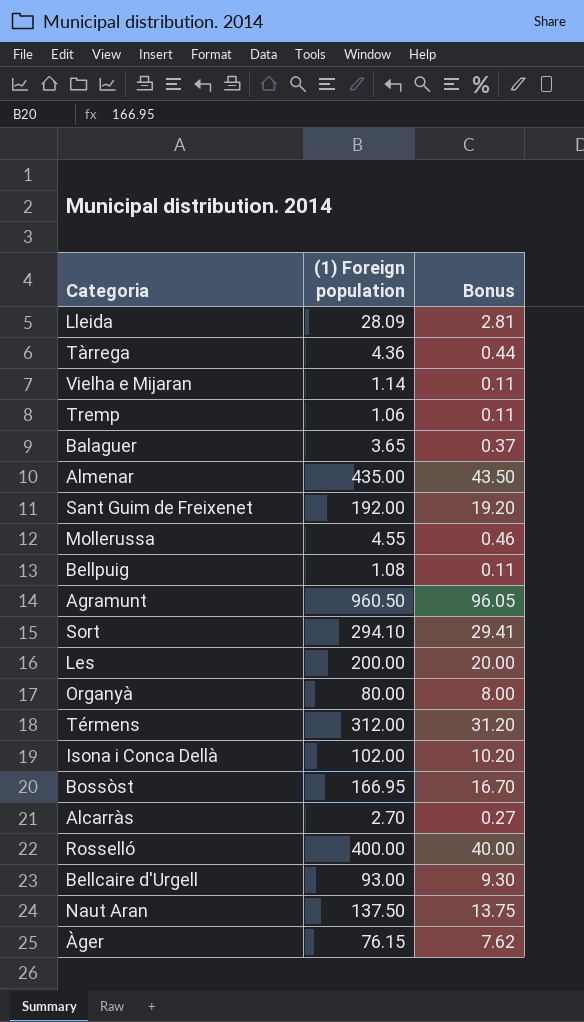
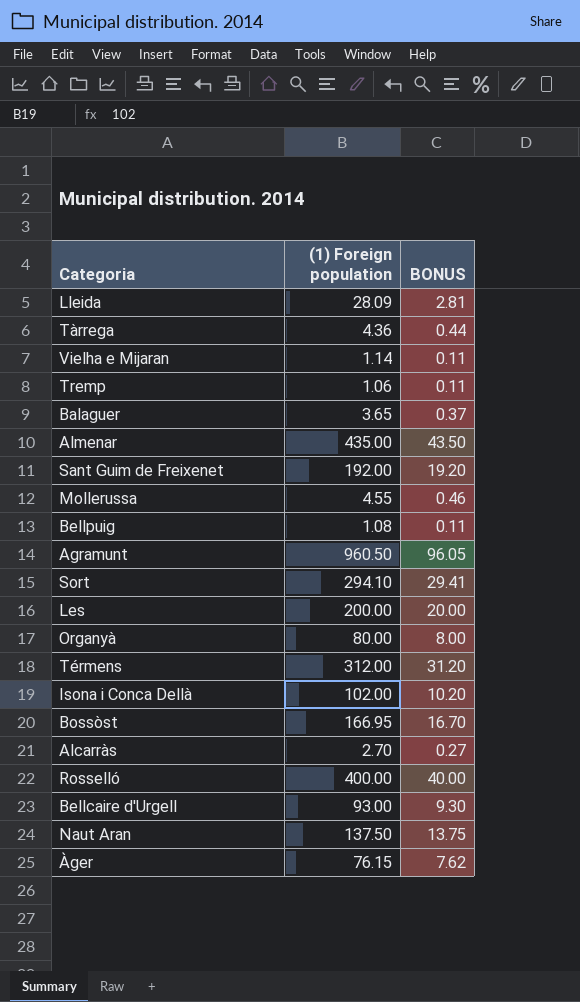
column name: Bonus -> BONUS

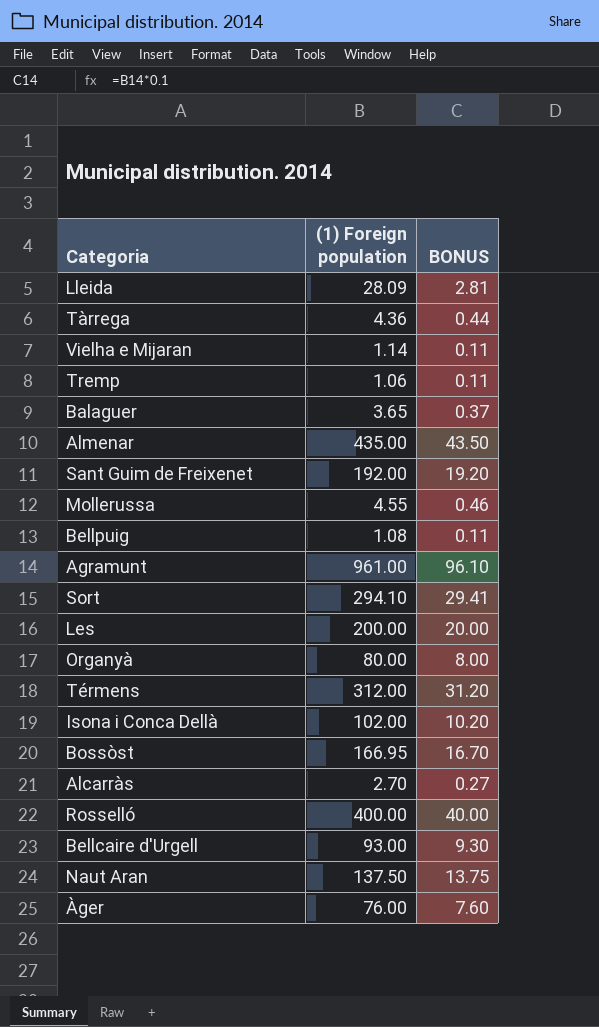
Agramunt | (1) Foreign population: 960.50 -> 961.00
Agramunt | BONUS: 96.05 -> 96.10
Àger | (1) Foreign population: 76.15 -> 76.00
Àger | BONUS: 7.62 -> 7.60

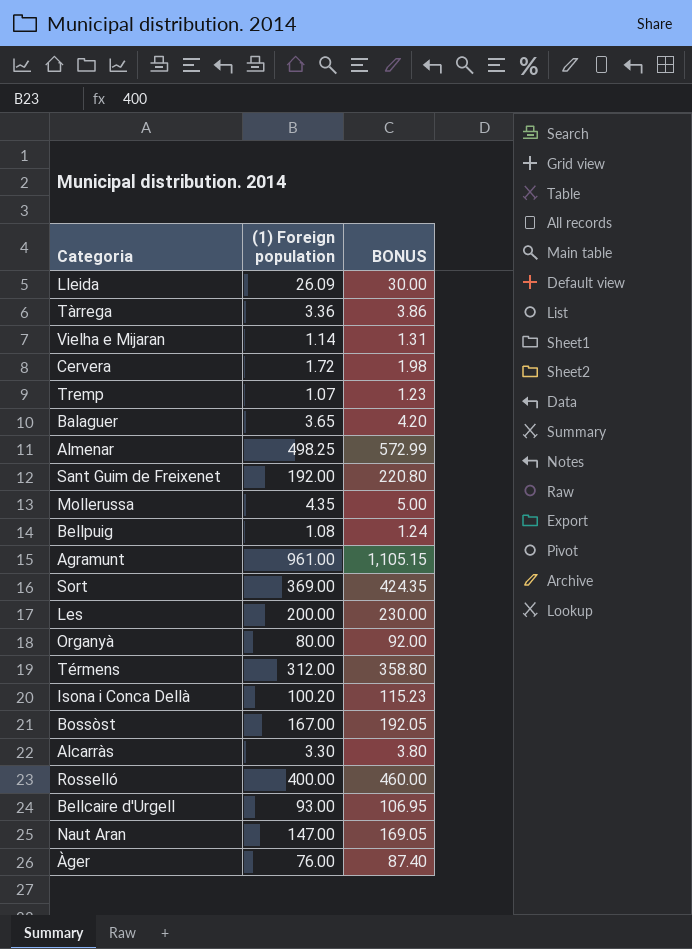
column BONUS | formula: [(1) Foreign population] * 0.1 -> [(1) Foreign population] * 1.15
Lleida | (1) Foreign population: 28.09 -> 26.09
Tàrrega | (1) Foreign population: 4.36 -> 3.36
row Cervera: none -> 1.72 | 1.98
Tremp | (1) Foreign population: 1.06 -> 1.07
Almenar | (1) Foreign population: 435.00 -> 498.25
Mollerussa | (1) Foreign population: 4.55 -> 4.35
Sort | (1) Foreign population: 294.10 -> 369.00
Isona i Conca Dellà | (1) Foreign population: 102.00 -> 100.20
Bossòst | (1) Foreign population: 166.95 -> 167.00
Alcarràs | (1) Foreign population: 2.70 -> 3.30
Naut Aran | (1) Foreign population: 137.50 -> 147.00

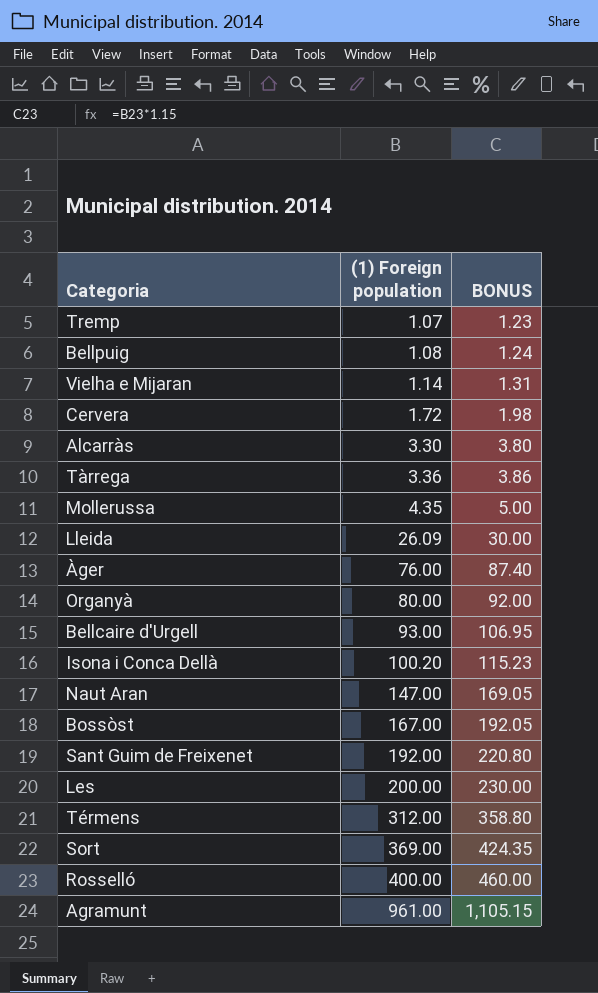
row order: none -> (1) Foreign population ascending
row Balaguer: 3.65 | 4.20 -> none
row Almenar: 498.25 | 572.99 -> none

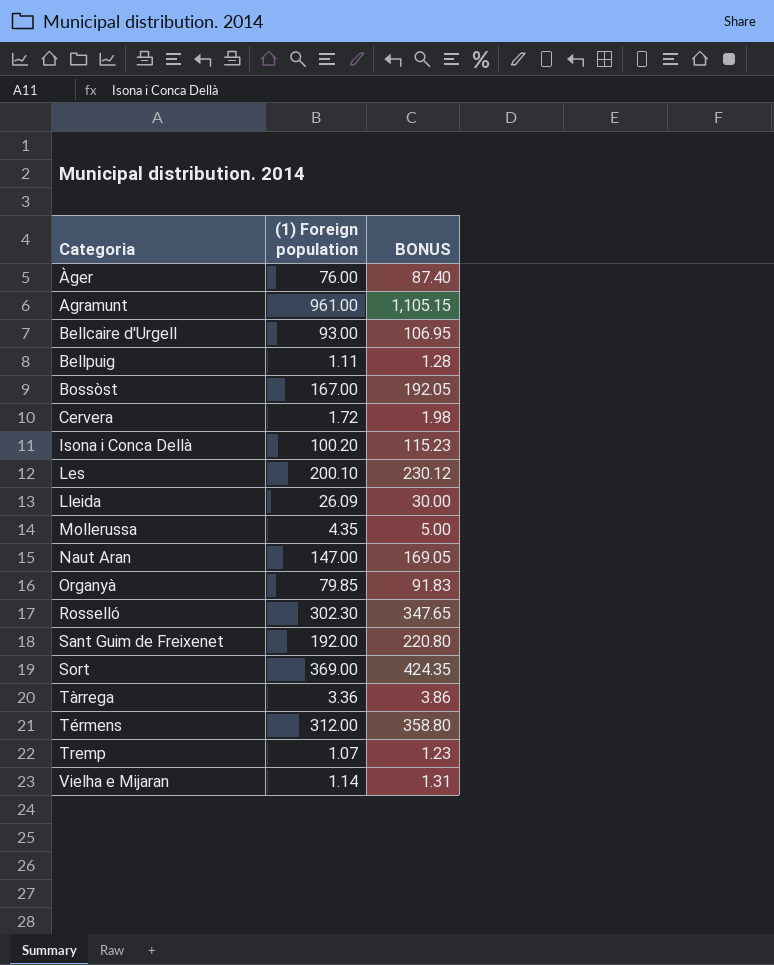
row order: (1) Foreign population ascending -> Categoria ascending
row Alcarràs: 3.30 | 3.80 -> none
Bellpuig | (1) Foreign population: 1.08 -> 1.11
Bellpuig | BONUS: 1.24 -> 1.28
Les | (1) Foreign population: 200.00 -> 200.10
Les | BONUS: 230.00 -> 230.12
Organyà | (1) Foreign population: 80.00 -> 79.85
Organyà | BONUS: 92.00 -> 91.83
Rosselló | (1) Foreign population: 400.00 -> 302.30
Rosselló | BONUS: 460.00 -> 347.65

